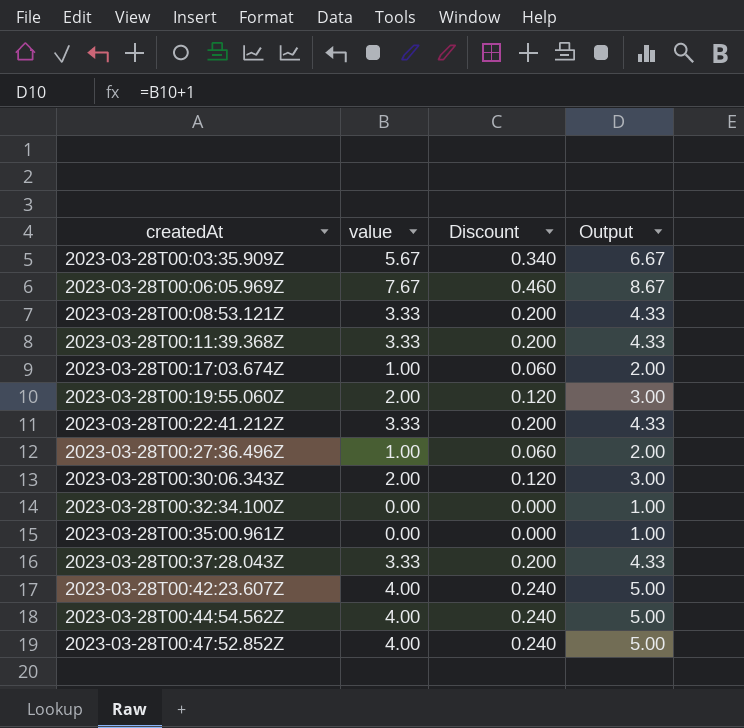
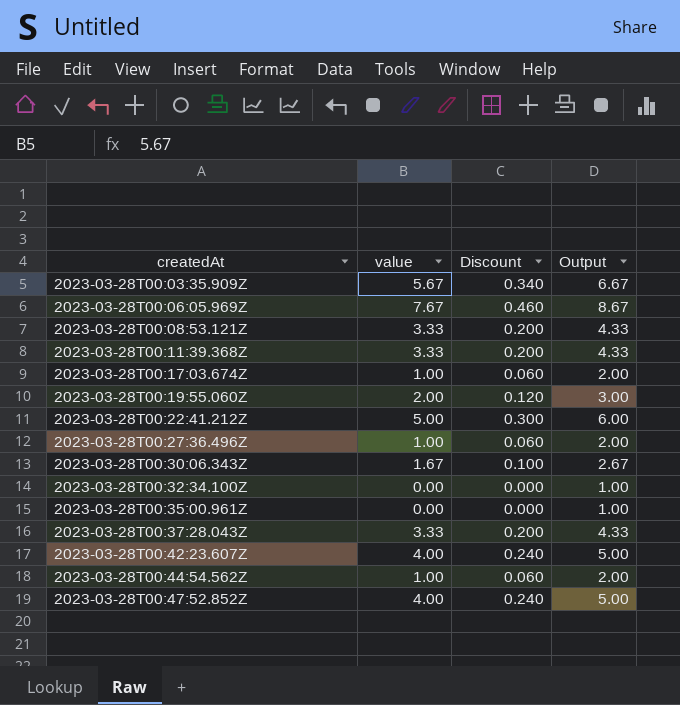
2023-03-28T00:22:41.212Z | value: 3.33 -> 5.00
2023-03-28T00:22:41.212Z | Discount: 0.200 -> 0.300
2023-03-28T00:22:41.212Z | Output: 4.33 -> 6.00
2023-03-28T00:30:06.343Z | value: 2.00 -> 1.67
2023-03-28T00:30:06.343Z | Discount: 0.120 -> 0.100
2023-03-28T00:30:06.343Z | Output: 3.00 -> 2.67
2023-03-28T00:44:54.562Z | value: 4.00 -> 1.00
2023-03-28T00:44:54.562Z | Discount: 0.240 -> 0.060
2023-03-28T00:44:54.562Z | Output: 5.00 -> 2.00

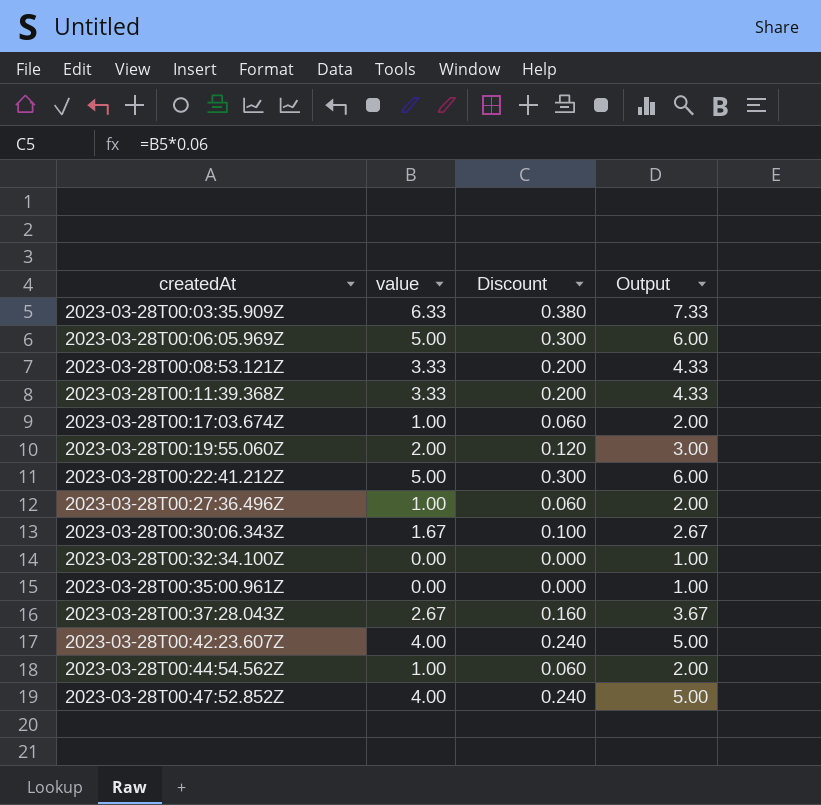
2023-03-28T00:03:35.909Z | value: 5.67 -> 6.33
2023-03-28T00:03:35.909Z | Discount: 0.340 -> 0.380
2023-03-28T00:03:35.909Z | Output: 6.67 -> 7.33
2023-03-28T00:06:05.969Z | value: 7.67 -> 5.00
2023-03-28T00:06:05.969Z | Discount: 0.460 -> 0.300
2023-03-28T00:06:05.969Z | Output: 8.67 -> 6.00
2023-03-28T00:37:28.043Z | value: 3.33 -> 2.67
2023-03-28T00:37:28.043Z | Discount: 0.200 -> 0.160
2023-03-28T00:37:28.043Z | Output: 4.33 -> 3.67

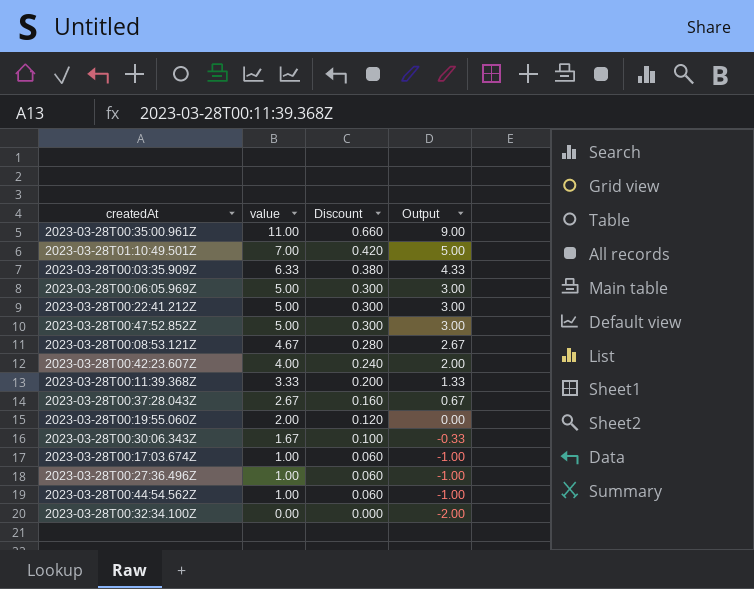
row order: createdAt ascending -> value descending
column Output | formula: [value] + 1 -> [value] - 2
2023-03-28T00:35:00.961Z | value: 0.00 -> 11.00
2023-03-28T00:35:00.961Z | Discount: 0.000 -> 0.660
row 2023-03-28T01:10:49.501Z: none -> 7.00 | 0.420 | 5.00
2023-03-28T00:47:52.852Z | value: 4.00 -> 5.00
2023-03-28T00:47:52.852Z | Discount: 0.240 -> 0.300
2023-03-28T00:08:53.121Z | value: 3.33 -> 4.67
2023-03-28T00:08:53.121Z | Discount: 0.200 -> 0.280

